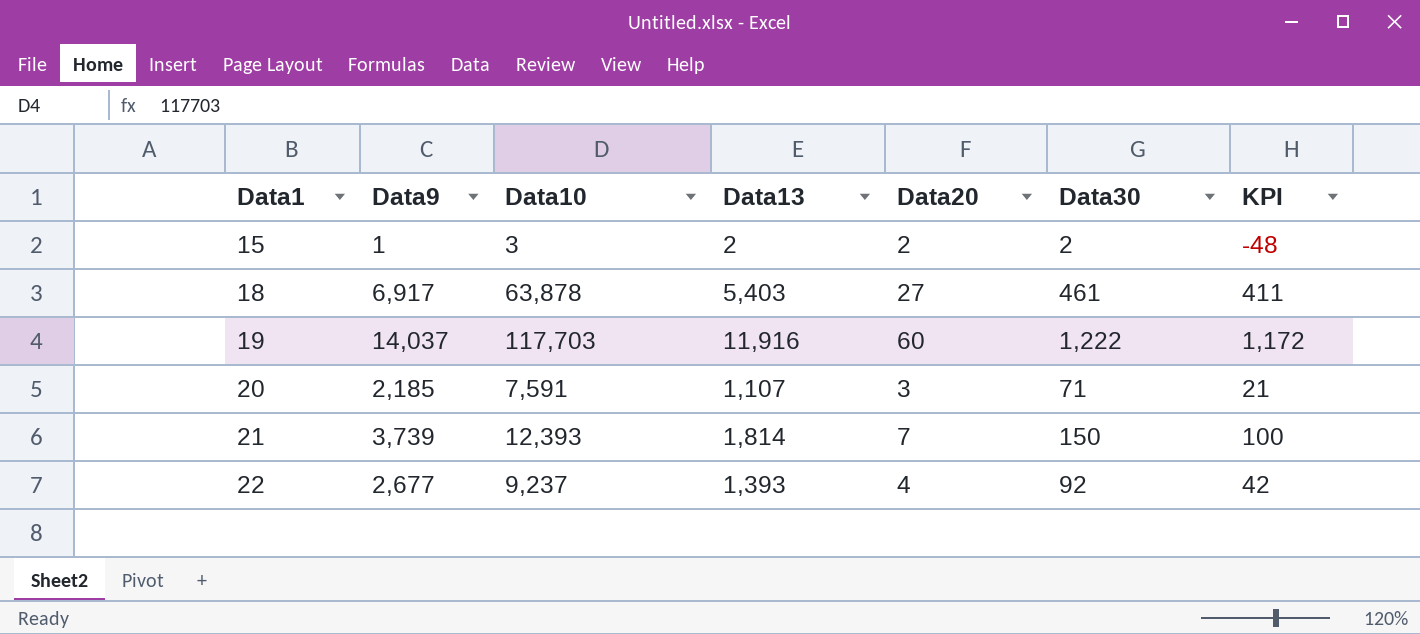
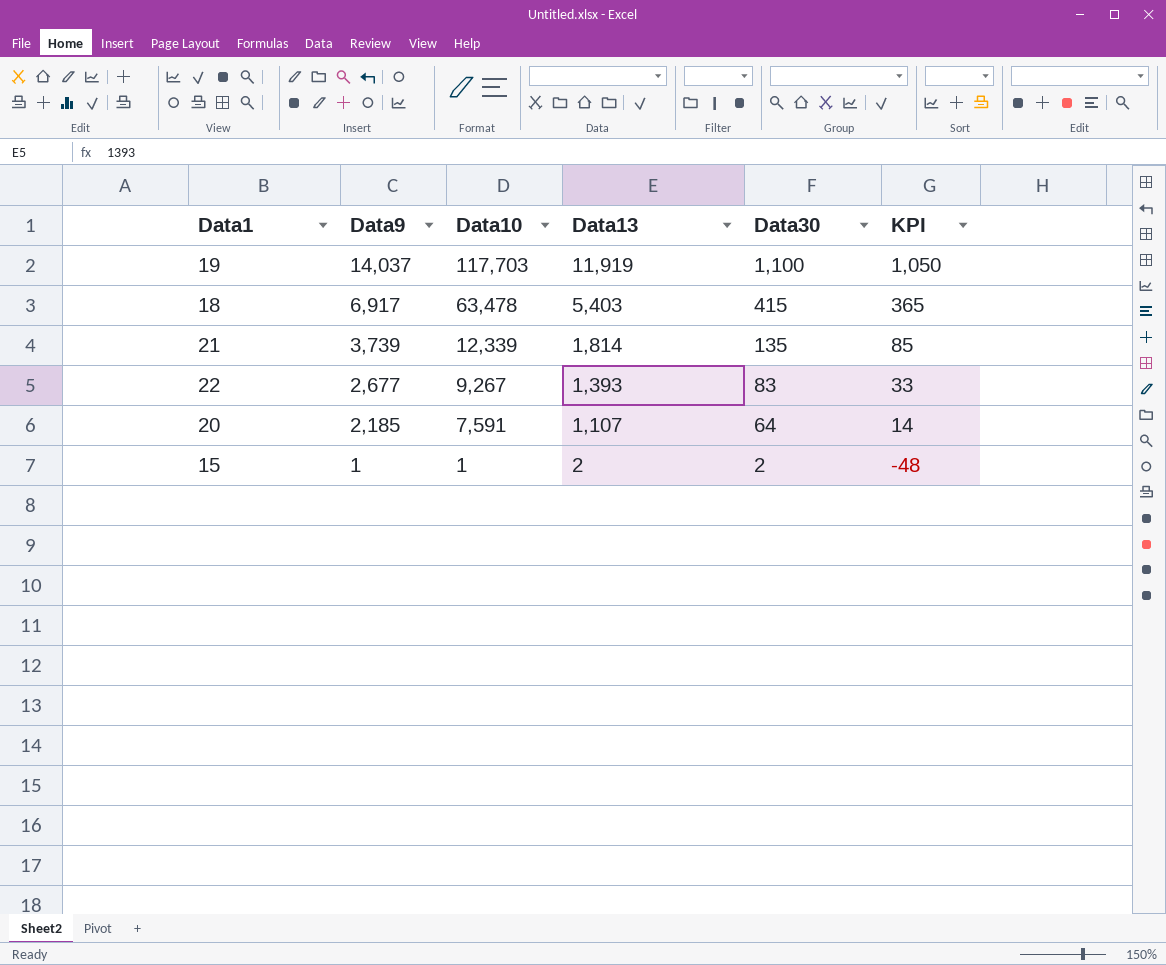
row order: Data1 ascending -> Data9 descending
column Data20 | position: 5 -> none
19 | Data13: 11,916 -> 11,919
19 | Data30: 1,222 -> 1,100
19 | KPI: 1,172 -> 1,050
18 | Data10: 63,878 -> 63,478
18 | Data30: 461 -> 415
18 | KPI: 411 -> 365
21 | Data10: 12,393 -> 12,339
21 | Data30: 150 -> 135
21 | KPI: 100 -> 85
22 | Data10: 9,237 -> 9,267
22 | Data30: 92 -> 83
22 | KPI: 42 -> 33
20 | Data30: 71 -> 64
20 | KPI: 21 -> 14
15 | Data10: 3 -> 1

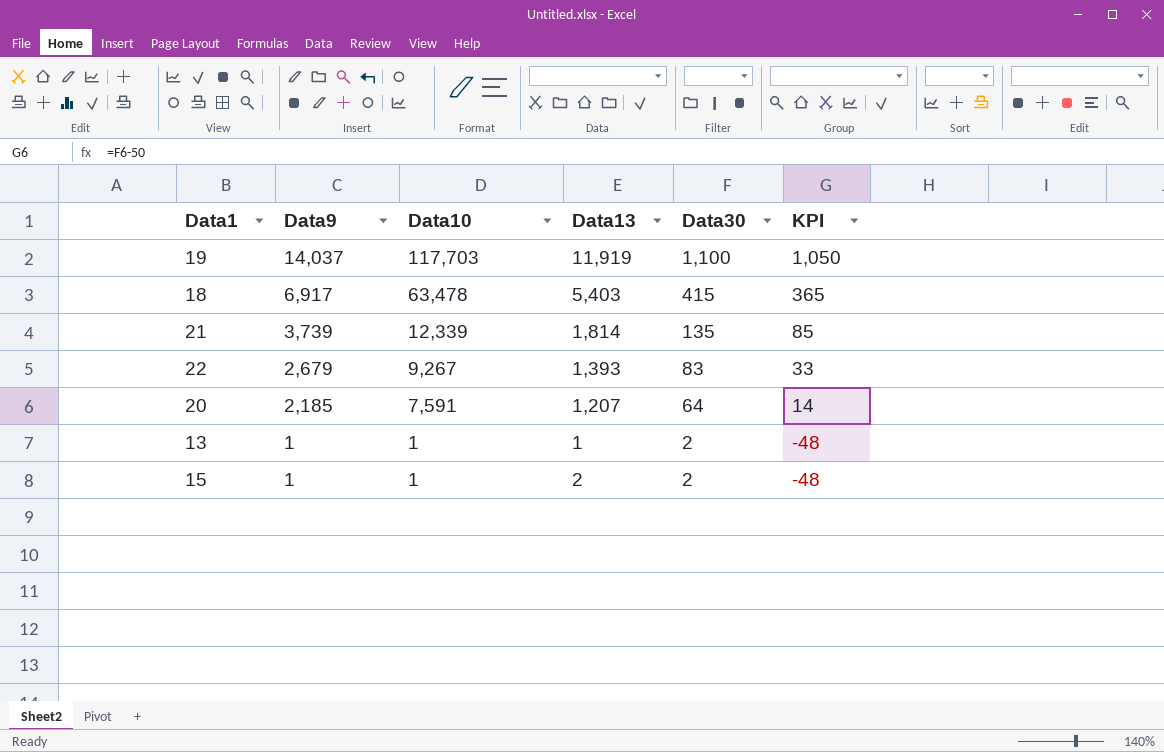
22 | Data9: 2,677 -> 2,679
20 | Data13: 1,107 -> 1,207
row 13: none -> 1 | 1 | 1 | 2 | -48

